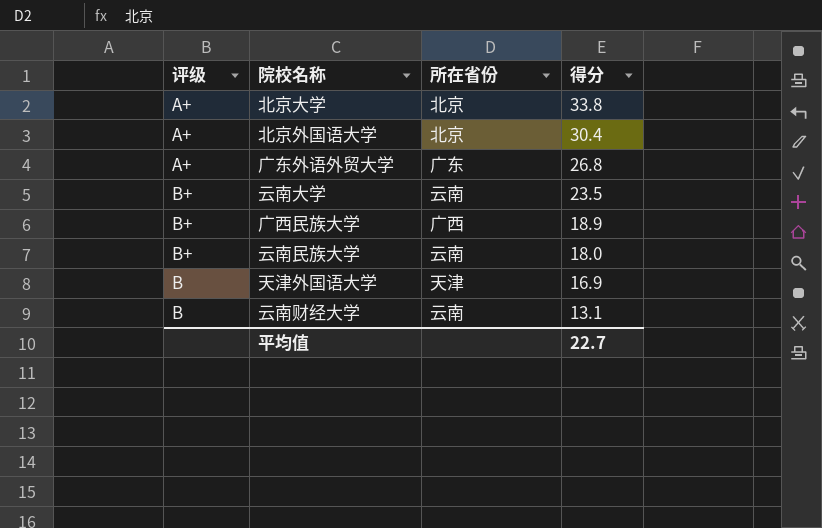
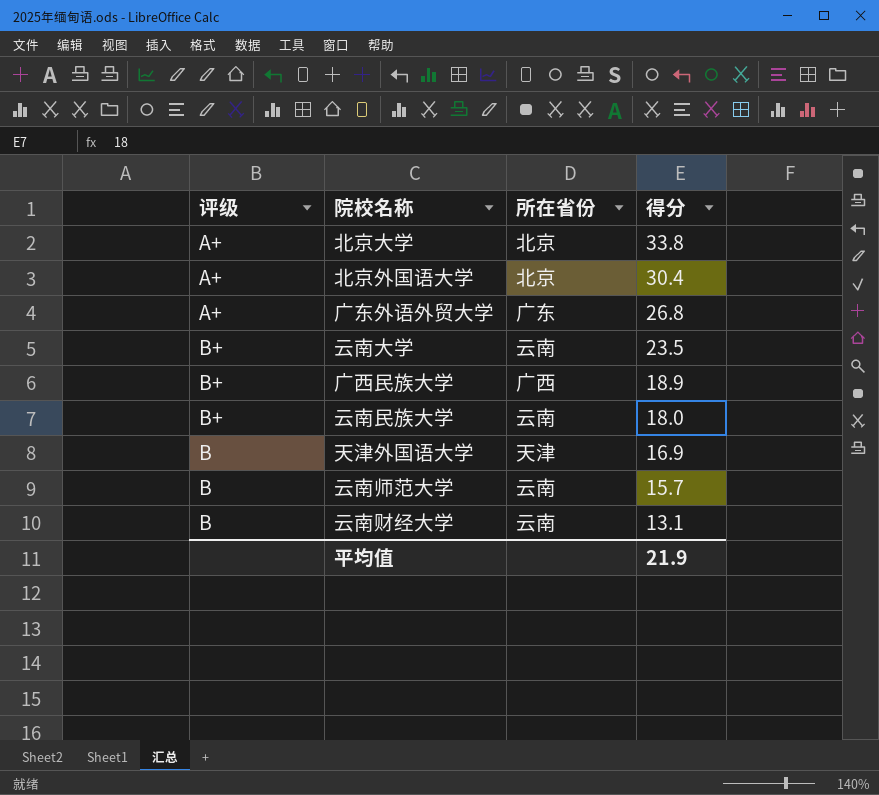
row 云南师范大学: none -> B | 云南 | 15.7
平均值 | 得分: 22.7 -> 21.9

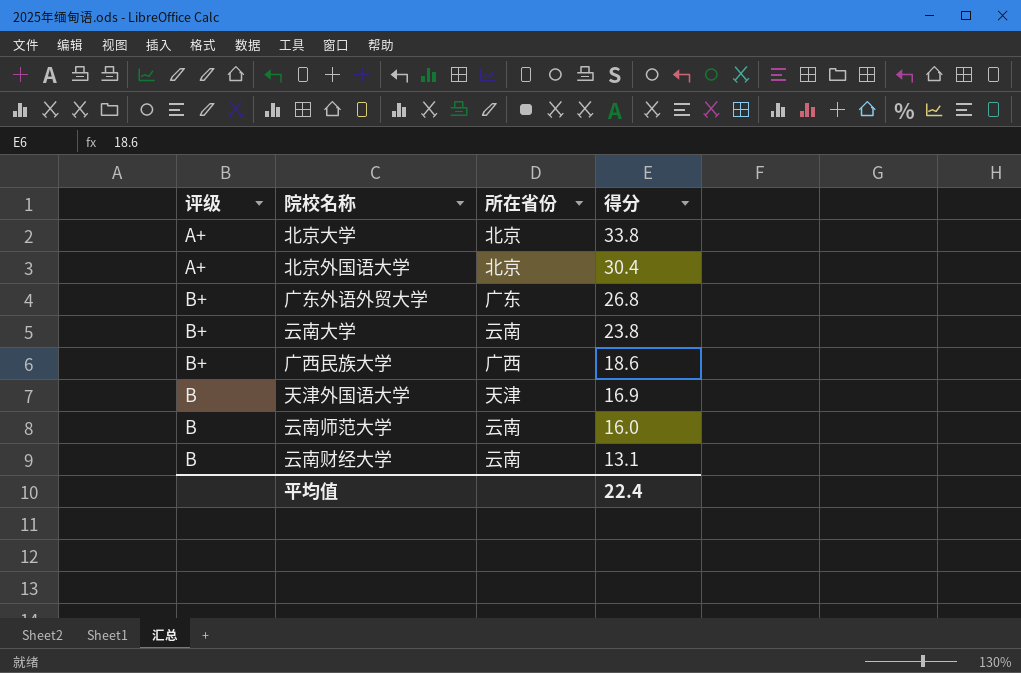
row 云南民族大学: B+ | 云南 | 18.0 -> none
广东外语外贸大学 | 评级: A+ -> B+
云南大学 | 得分: 23.5 -> 23.8
广西民族大学 | 得分: 18.9 -> 18.6
云南师范大学 | 得分: 15.7 -> 16.0
平均值 | 得分: 21.9 -> 22.4

